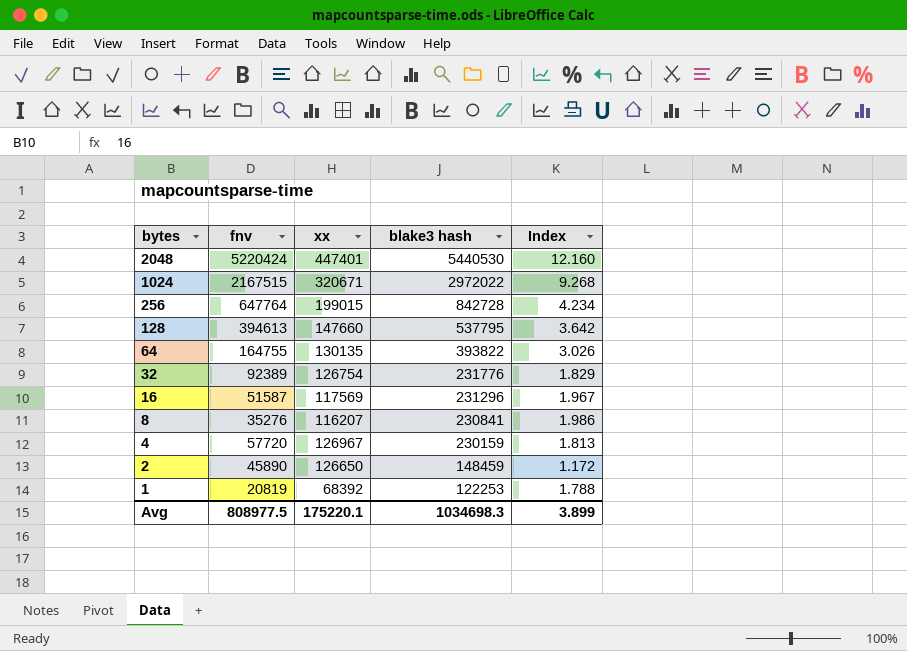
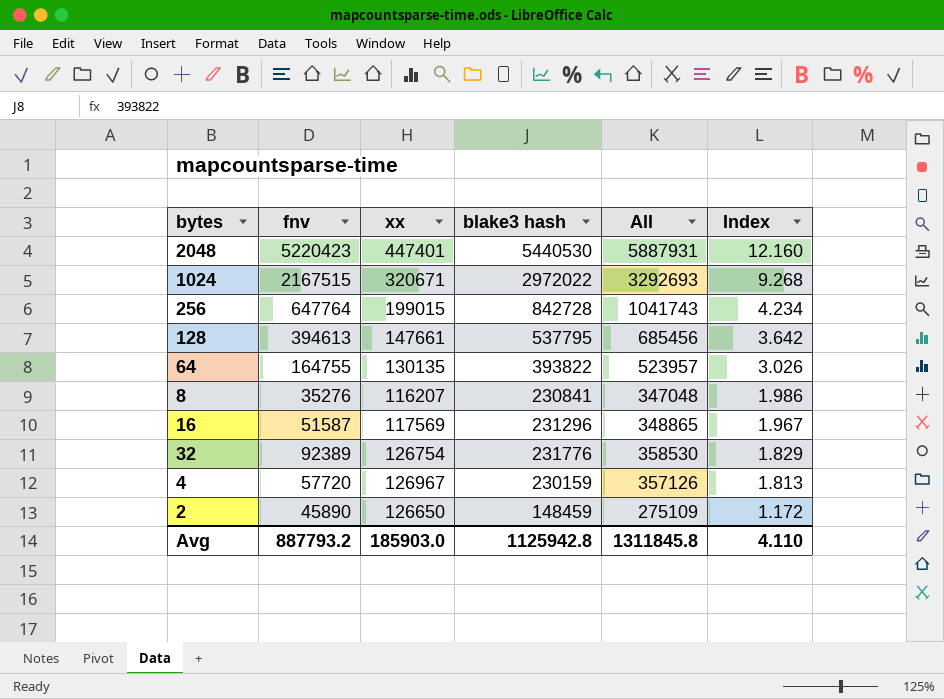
row order: bytes descending -> Index descending
column All | formula: none -> [xx] + [blake3 hash]
row 1: 20819 | 68392 | 122253 | 1.788 -> none
2048 | fnv: 5220424 -> 5220423
128 | xx: 147660 -> 147661
Avg | fnv: 808977.5 -> 887793.2
Avg | xx: 175220.1 -> 185903.0
Avg | blake3 hash: 1034698.3 -> 1125942.8
Avg | Index: 3.899 -> 4.110

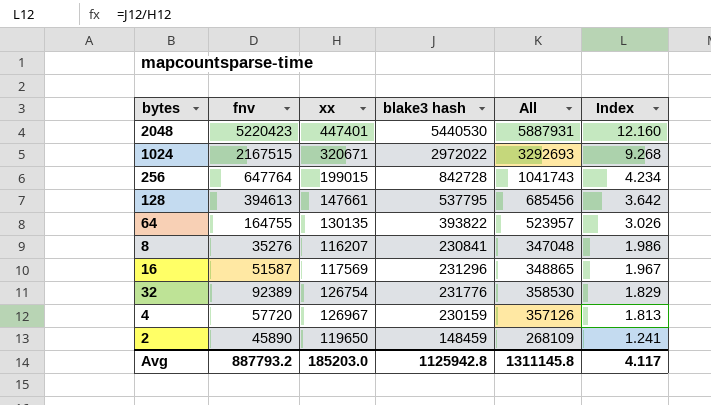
2 | xx: 126650 -> 119650
2 | All: 275109 -> 268109
2 | Index: 1.172 -> 1.241
Avg | xx: 185903.0 -> 185203.0
Avg | All: 1311845.8 -> 1311145.8
Avg | Index: 4.110 -> 4.117

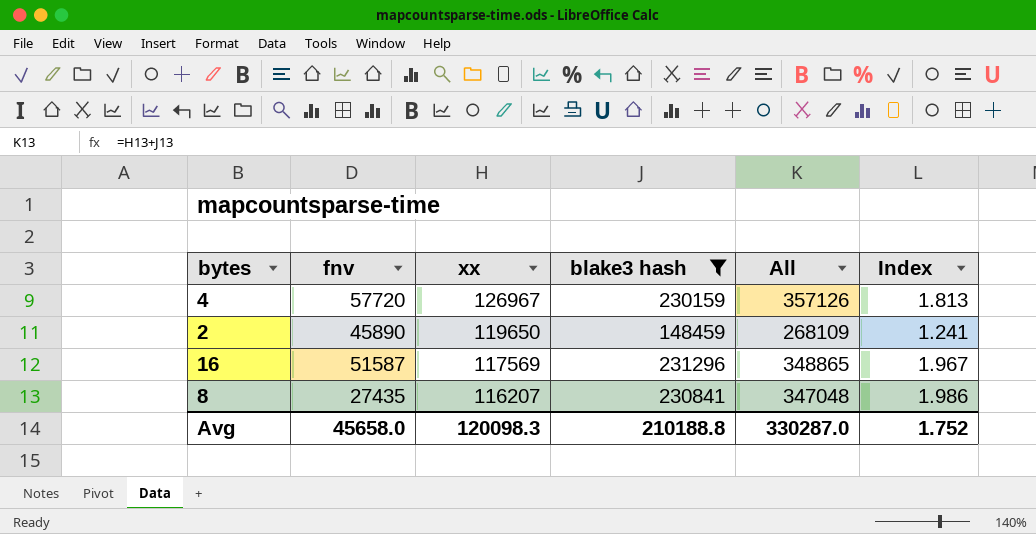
filter: none -> blake3 hash <= 231296
row order: Index descending -> xx descending
8 | fnv: 35276 -> 27435
Avg | fnv: 887793.2 -> 45658.0
Avg | xx: 185203.0 -> 120098.3
Avg | blake3 hash: 1125942.8 -> 210188.8
Avg | All: 1311145.8 -> 330287.0
Avg | Index: 4.117 -> 1.752

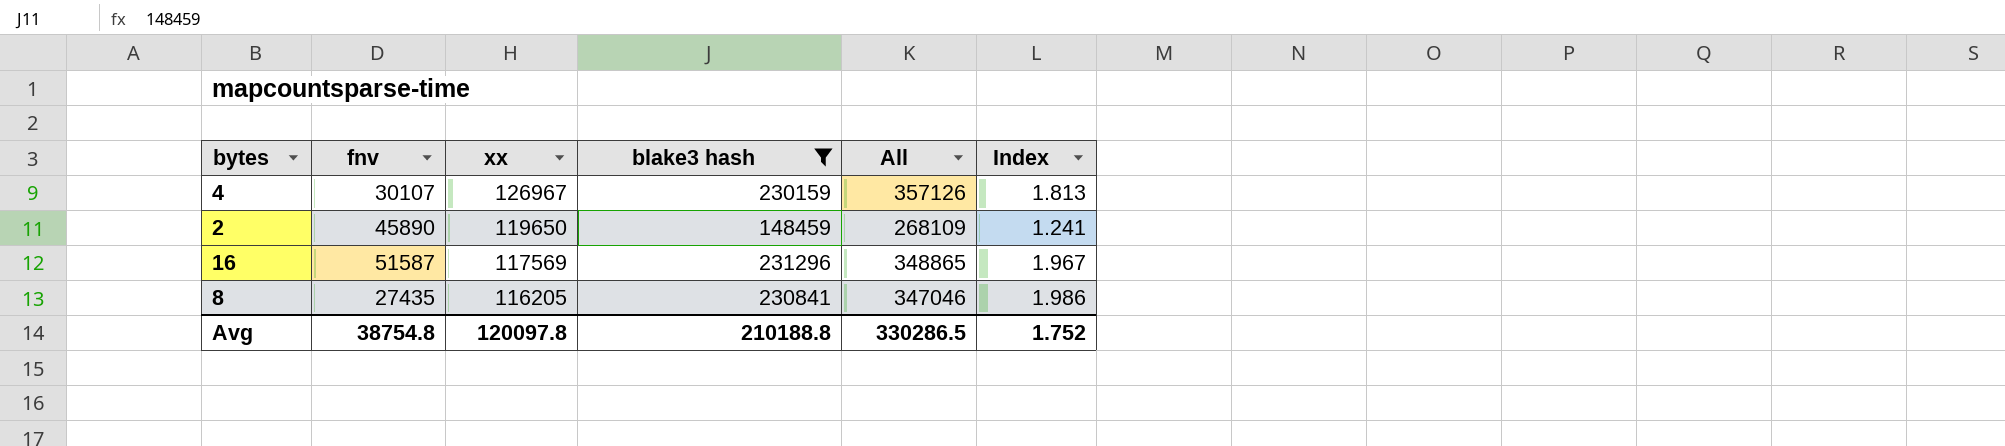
4 | fnv: 57720 -> 30107
8 | xx: 116207 -> 116205
8 | All: 347048 -> 347046
Avg | fnv: 45658.0 -> 38754.8
Avg | xx: 120098.3 -> 120097.8
Avg | All: 330287.0 -> 330286.5

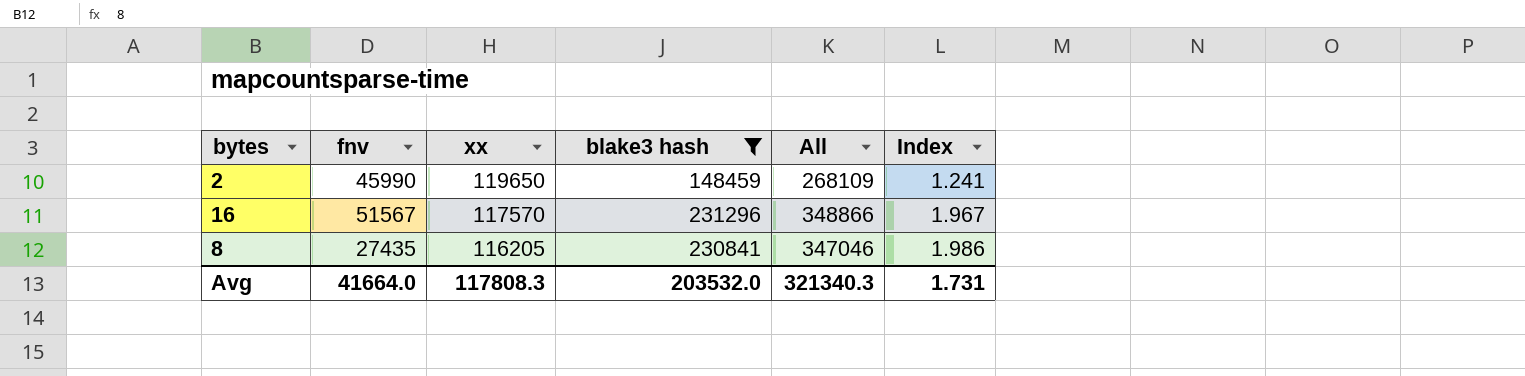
row 4: 30107 | 126967 | 230159 | 357126 | 1.813 -> none
2 | fnv: 45890 -> 45990
16 | fnv: 51587 -> 51567
16 | xx: 117569 -> 117570
16 | All: 348865 -> 348866
Avg | fnv: 38754.8 -> 41664.0
Avg | xx: 120097.8 -> 117808.3
Avg | blake3 hash: 210188.8 -> 203532.0
Avg | All: 330286.5 -> 321340.3
Avg | Index: 1.752 -> 1.731

